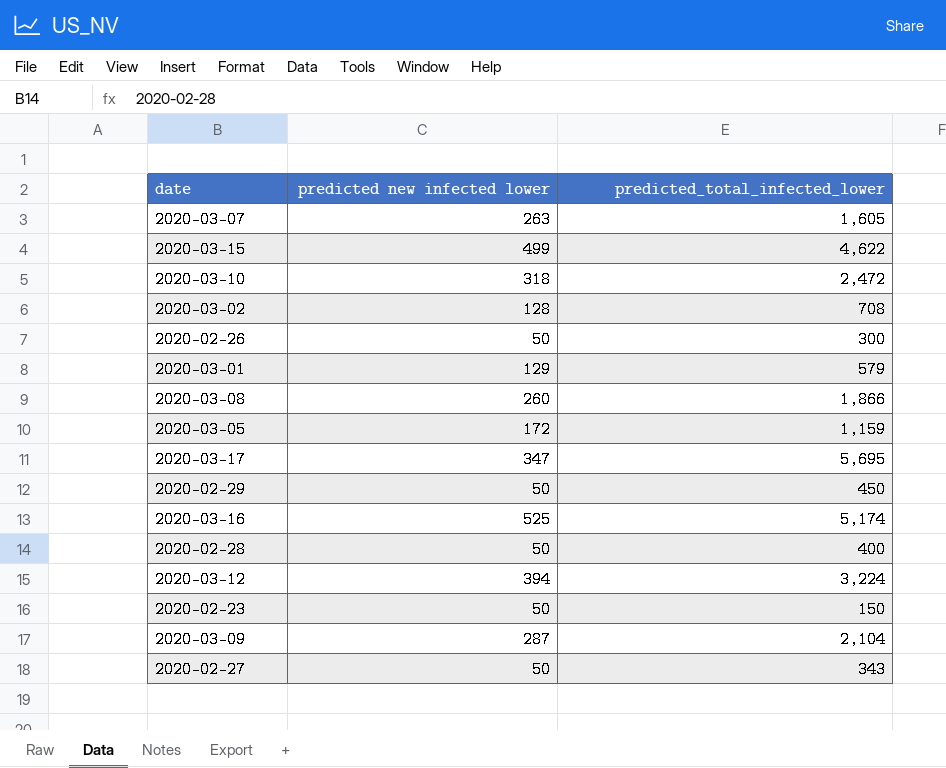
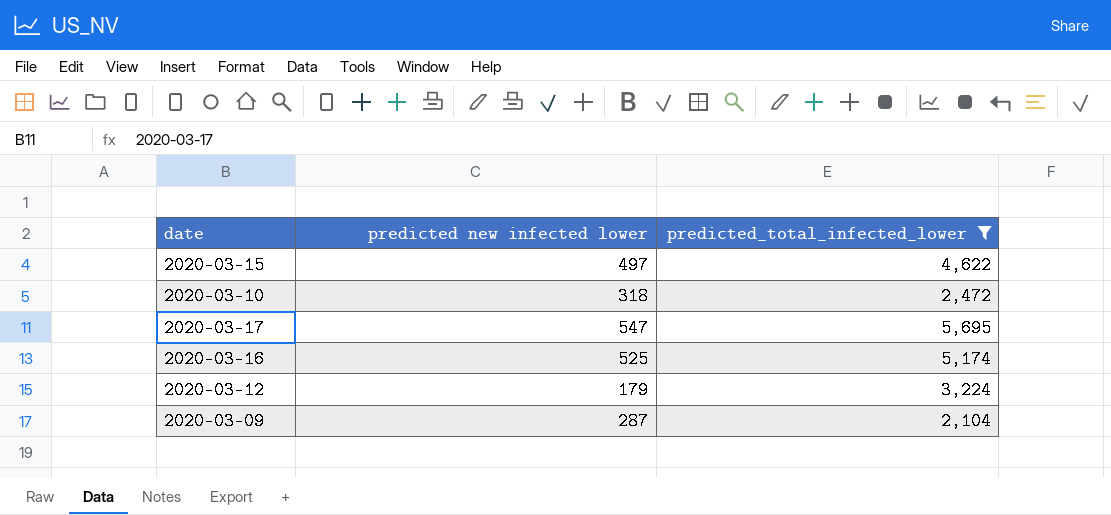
filter: none -> predicted_total_infected_lower >= 2,104
2020-03-15 | predicted new infected lower: 499 -> 497
2020-03-17 | predicted new infected lower: 347 -> 547
2020-03-12 | predicted new infected lower: 394 -> 179

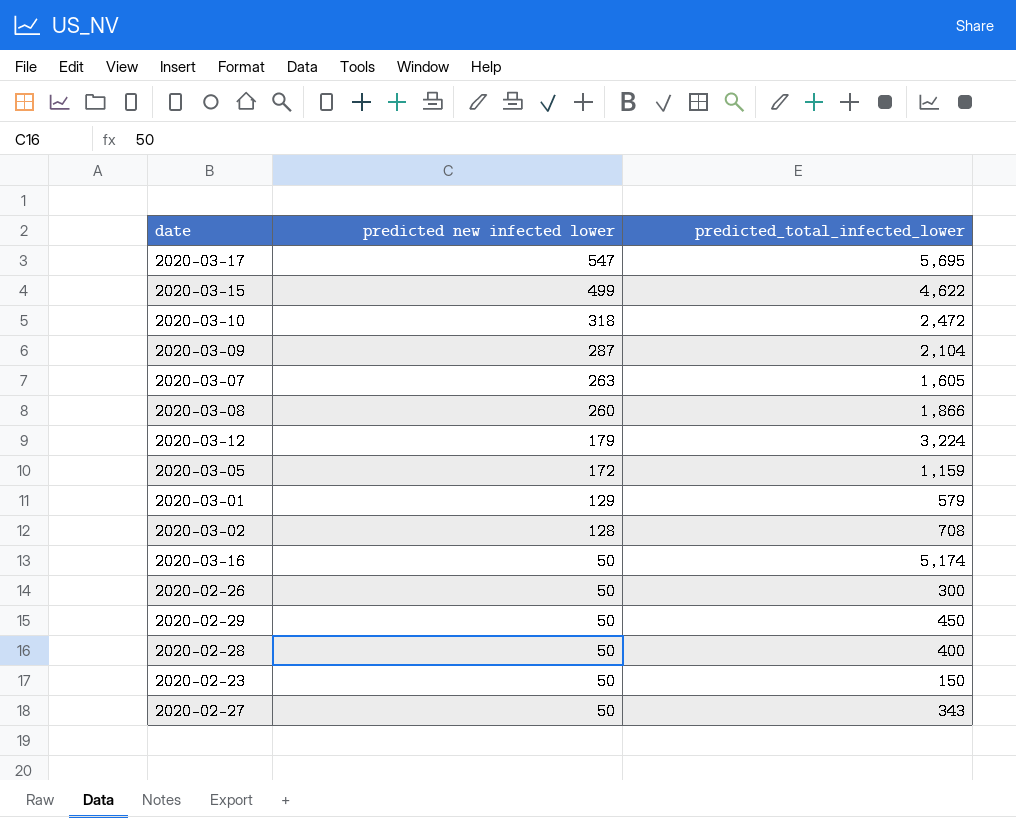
filter: predicted_total_infected_lower >= 2,104 -> none
row order: none -> predicted new infected lower descending
2020-03-15 | predicted new infected lower: 497 -> 499
2020-03-16 | predicted new infected lower: 525 -> 50

